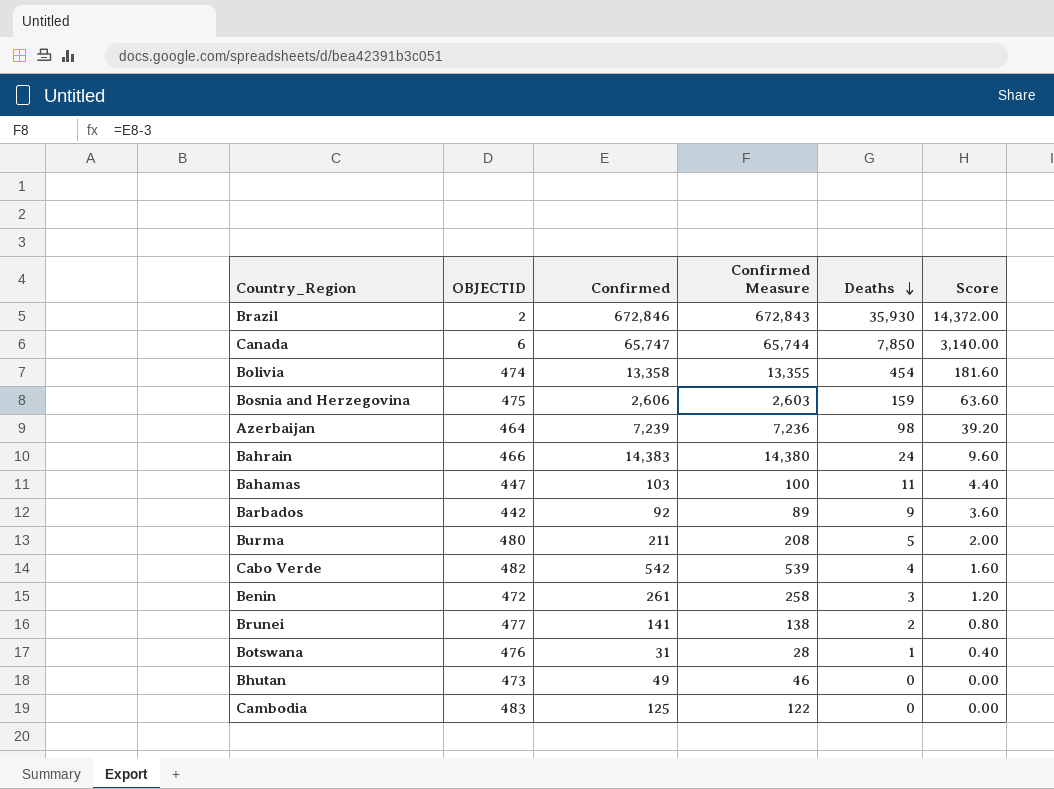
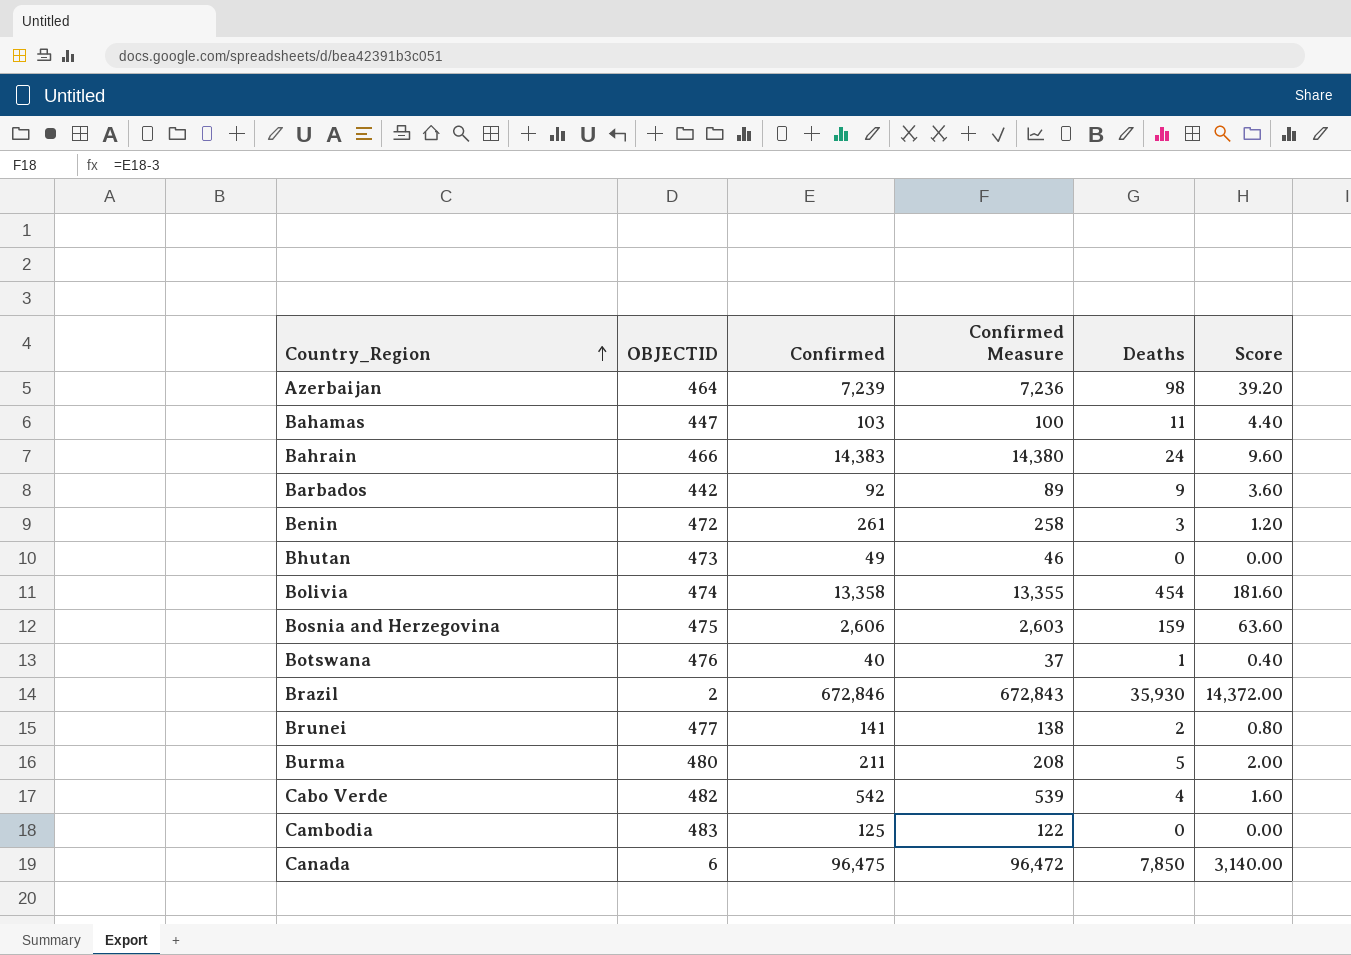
row order: Deaths descending -> Country_Region ascending
Botswana | Confirmed: 31 -> 40
Botswana | Confirmed Measure: 28 -> 37
Canada | Confirmed: 65,747 -> 96,475
Canada | Confirmed Measure: 65,744 -> 96,472

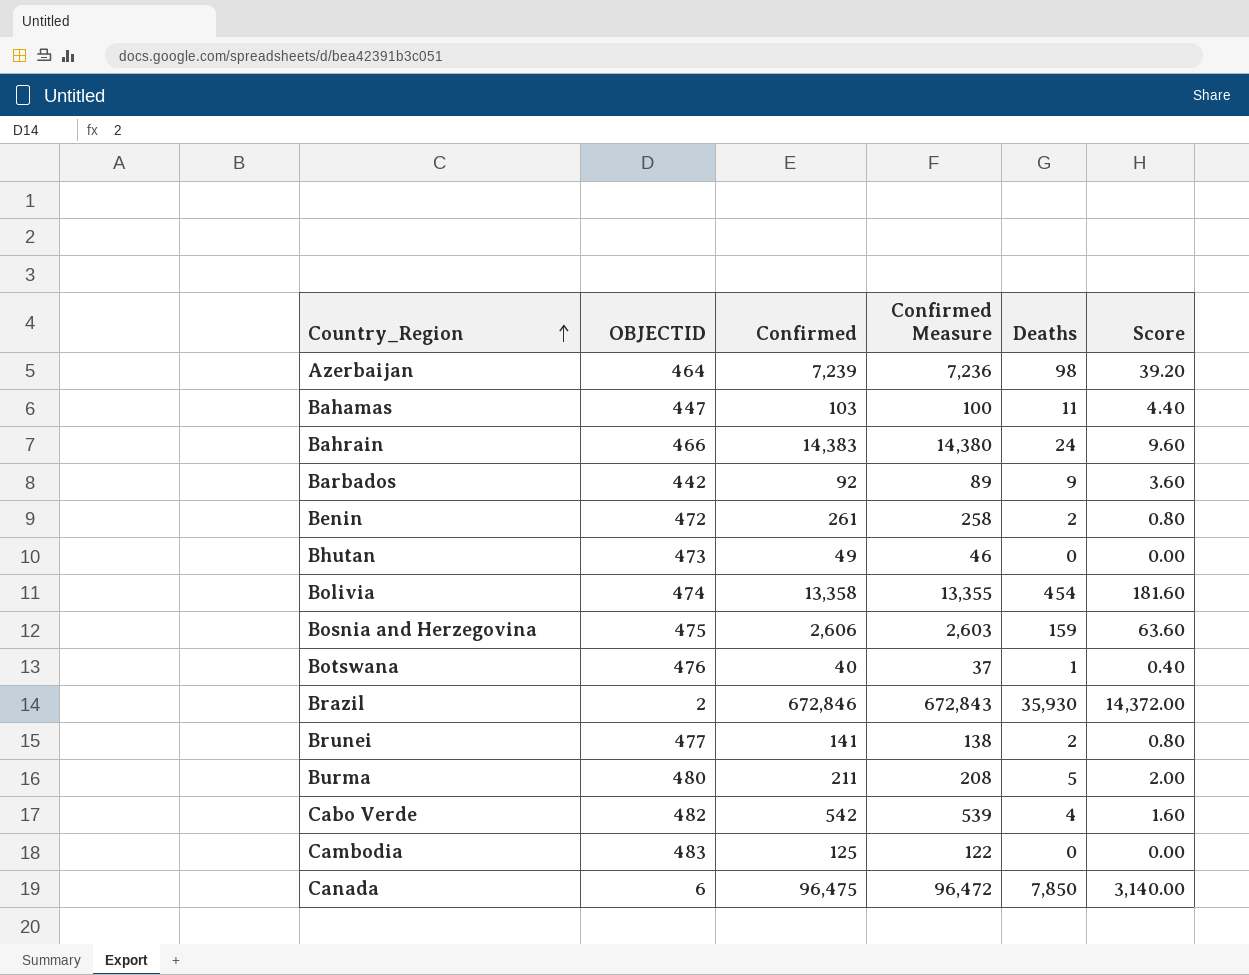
Benin | Deaths: 3 -> 2
Benin | Score: 1.20 -> 0.80

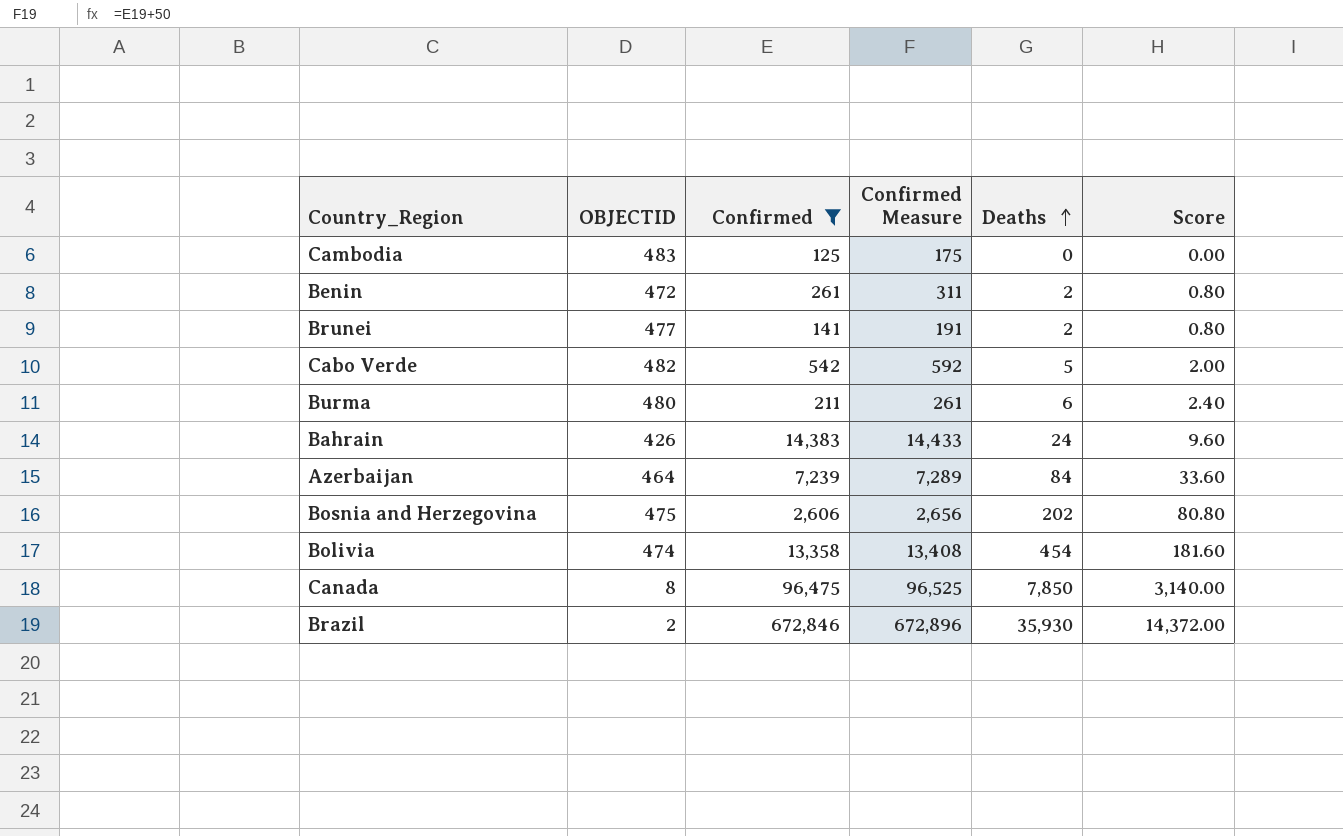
filter: none -> Confirmed >= 125
row order: Country_Region ascending -> Deaths ascending
column Confirmed Measure | formula: [Confirmed] - 3 -> [Confirmed] + 50
Cabo Verde | Deaths: 4 -> 5
Cabo Verde | Score: 1.60 -> 2.00
Burma | Deaths: 5 -> 6
Burma | Score: 2.00 -> 2.40
Bahrain | OBJECTID: 466 -> 426
Azerbaijan | Deaths: 98 -> 84
Azerbaijan | Score: 39.20 -> 33.60
Bosnia and Herzegovina | Deaths: 159 -> 202
Bosnia and Herzegovina | Score: 63.60 -> 80.80
Canada | OBJECTID: 6 -> 8

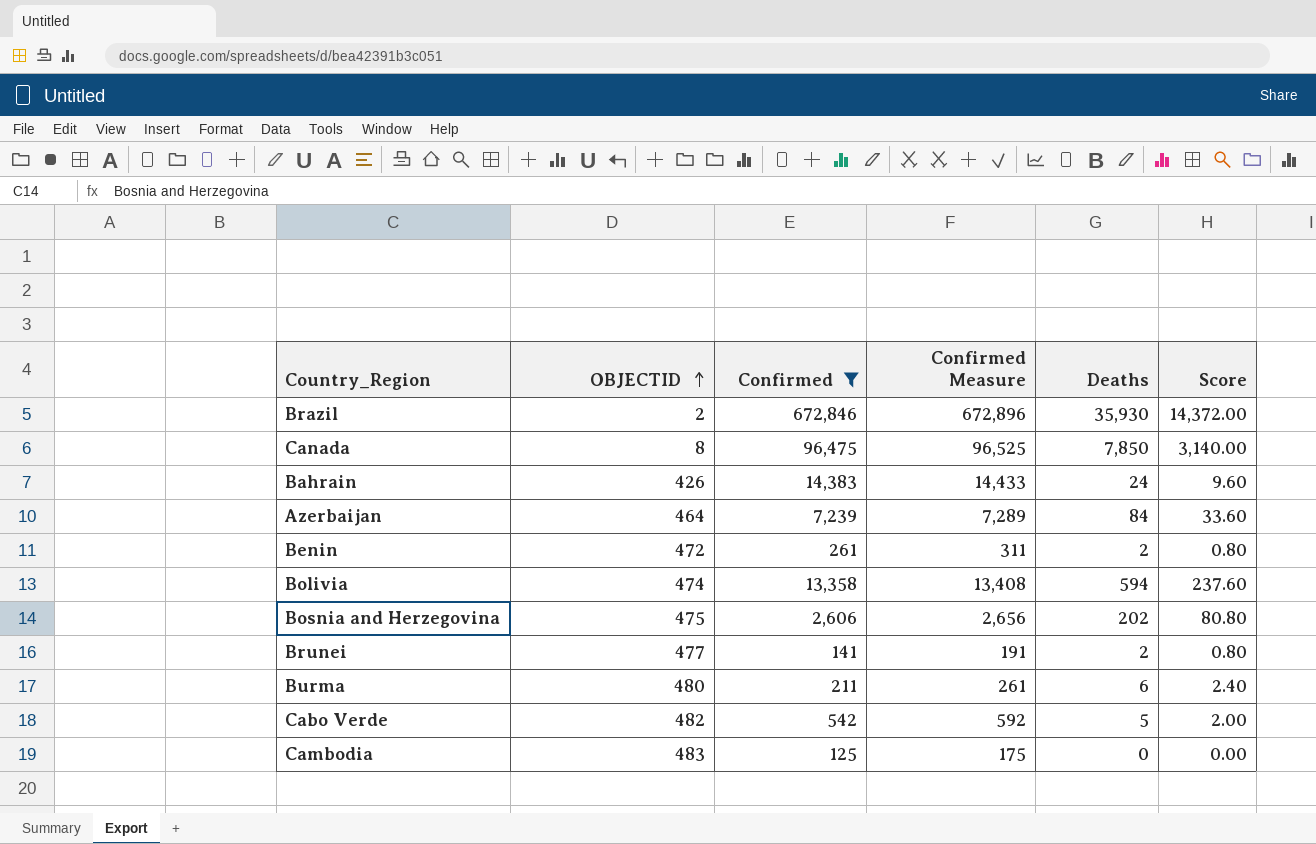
row order: Deaths ascending -> OBJECTID ascending
Bolivia | Deaths: 454 -> 594
Bolivia | Score: 181.60 -> 237.60

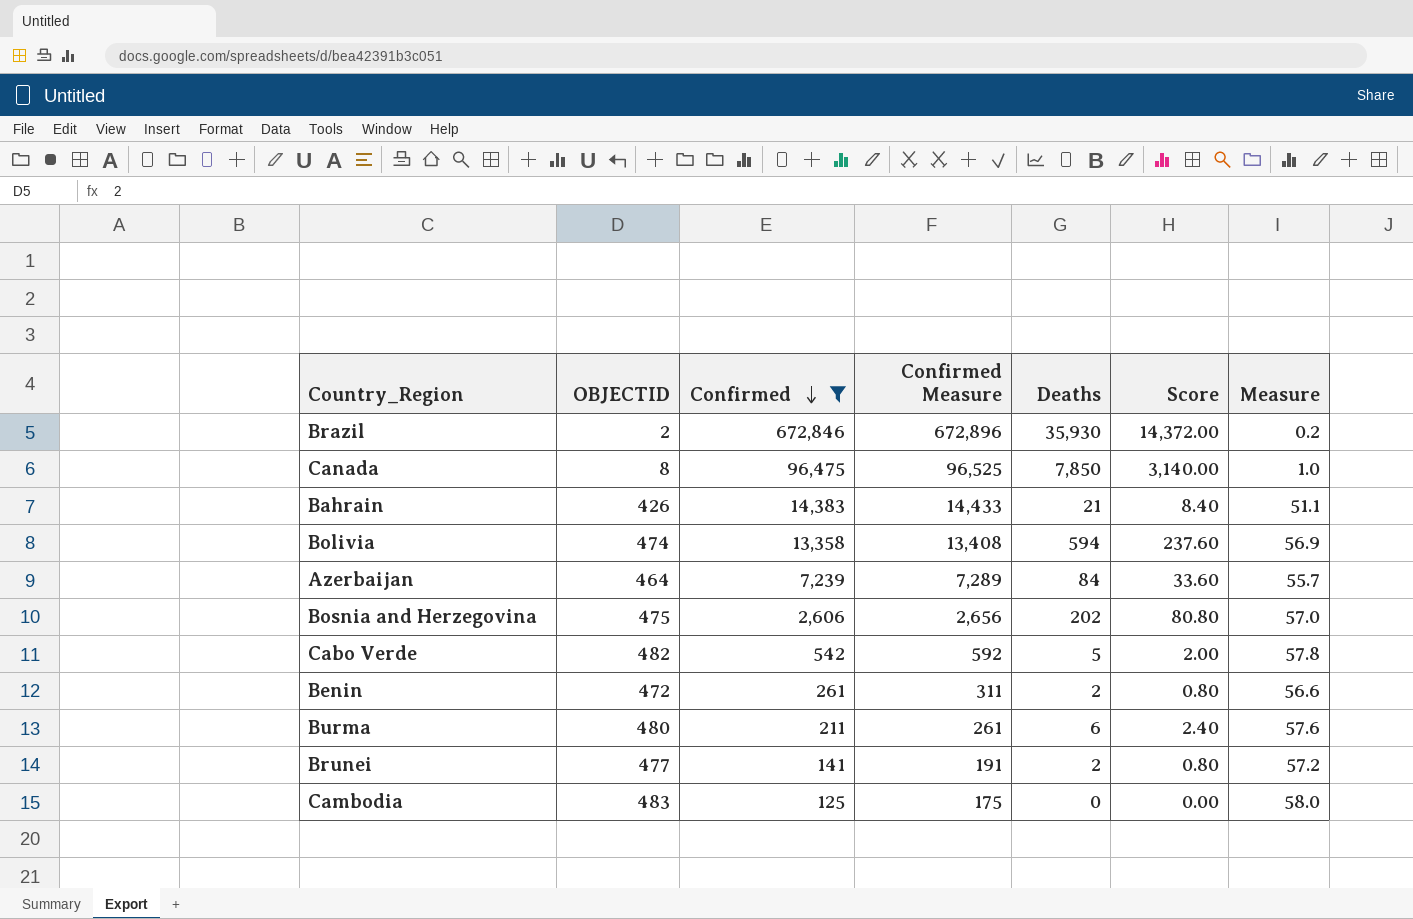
row order: OBJECTID ascending -> Confirmed descending
column Measure | formula: none -> [OBJECTID] * 0.12
Bahrain | Deaths: 24 -> 21
Bahrain | Score: 9.60 -> 8.40

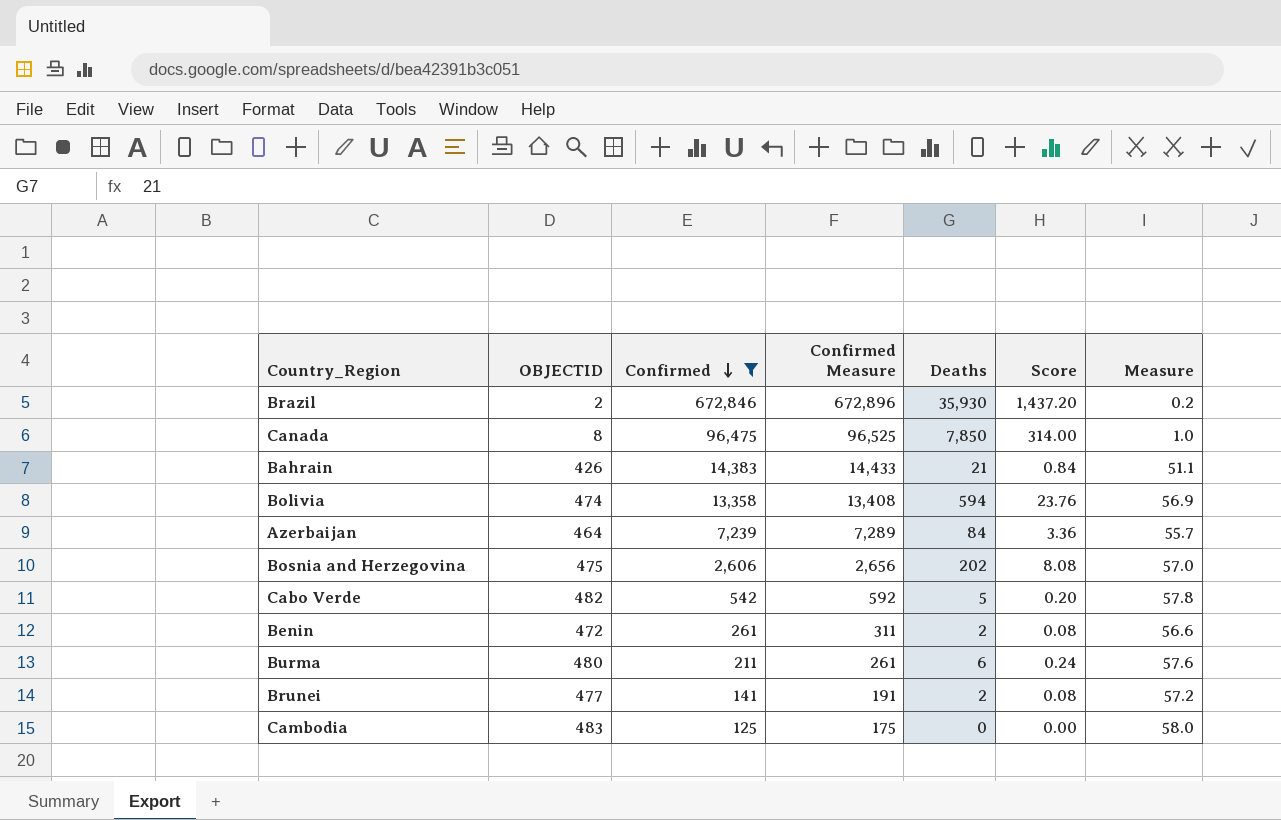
column Score | formula: [Deaths] * 0.4 -> [Deaths] * 0.04

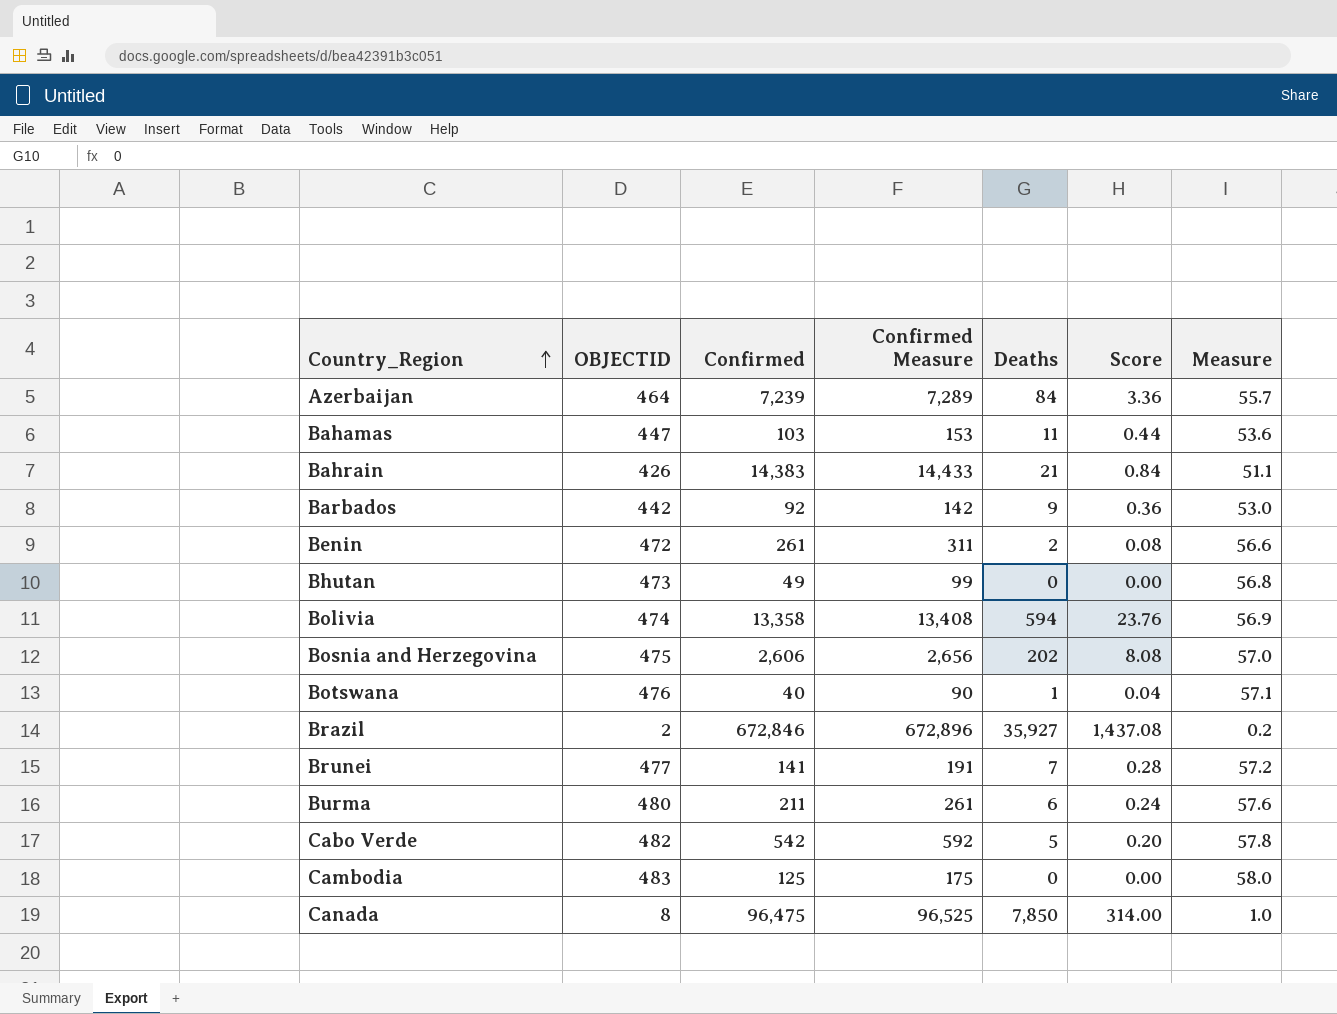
filter: Confirmed >= 125 -> none
row order: Confirmed descending -> Country_Region ascending
Brazil | Deaths: 35,930 -> 35,927
Brazil | Score: 1,437.20 -> 1,437.08
Brunei | Deaths: 2 -> 7
Brunei | Score: 0.08 -> 0.28

